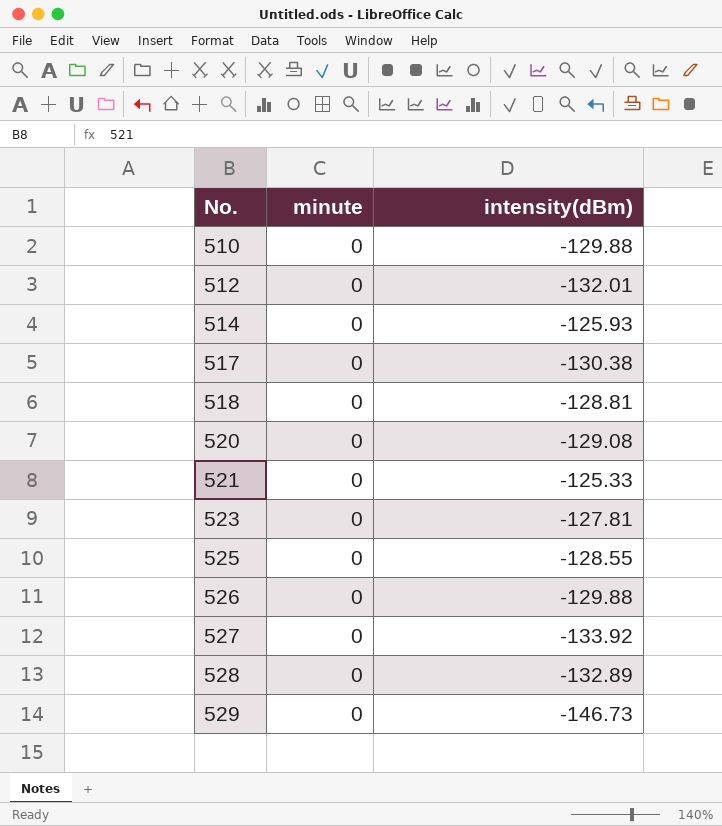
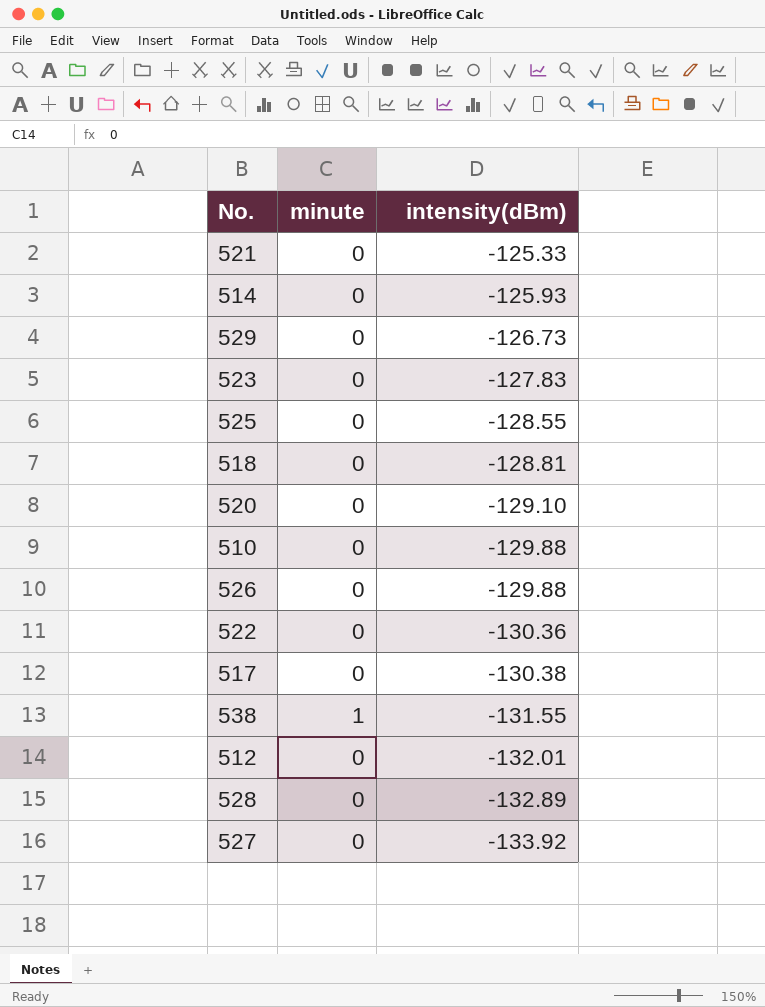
row order: No. ascending -> intensity(dBm) descending
529 | intensity(dBm): -146.73 -> -126.73
523 | intensity(dBm): -127.81 -> -127.83
520 | intensity(dBm): -129.08 -> -129.10
row 522: none -> 0 | -130.36
row 538: none -> 1 | -131.55

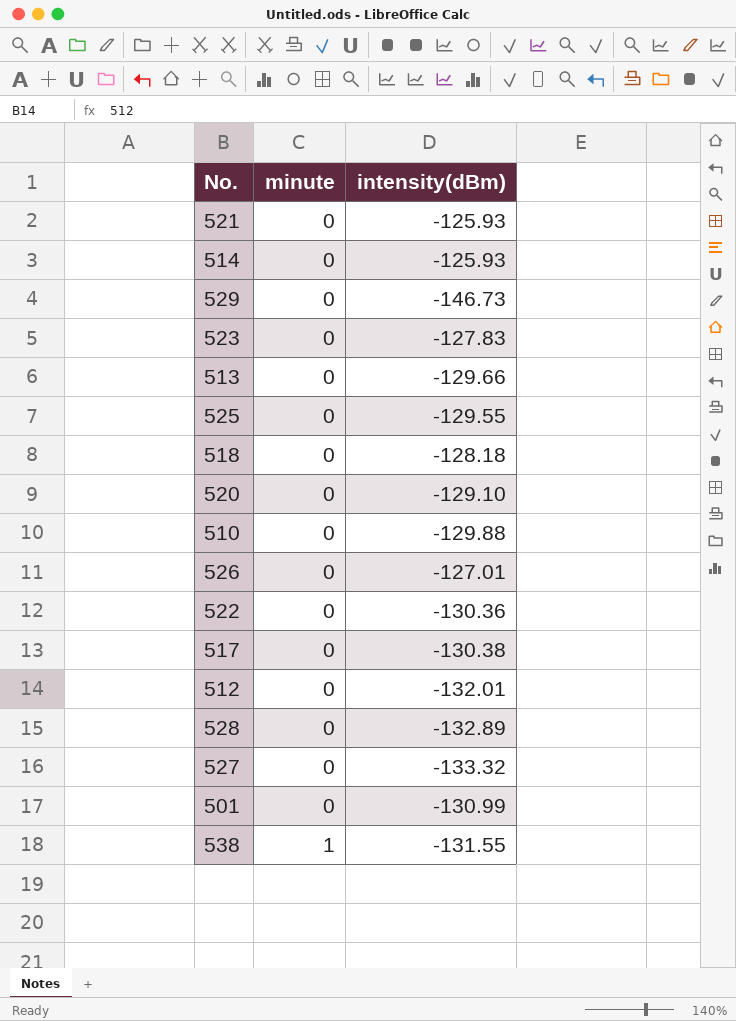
row order: intensity(dBm) descending -> minute ascending
521 | intensity(dBm): -125.33 -> -125.93
529 | intensity(dBm): -126.73 -> -146.73
row 513: none -> 0 | -129.66
525 | intensity(dBm): -128.55 -> -129.55
518 | intensity(dBm): -128.81 -> -128.18
526 | intensity(dBm): -129.88 -> -127.01
527 | intensity(dBm): -133.92 -> -133.32
row 501: none -> 0 | -130.99

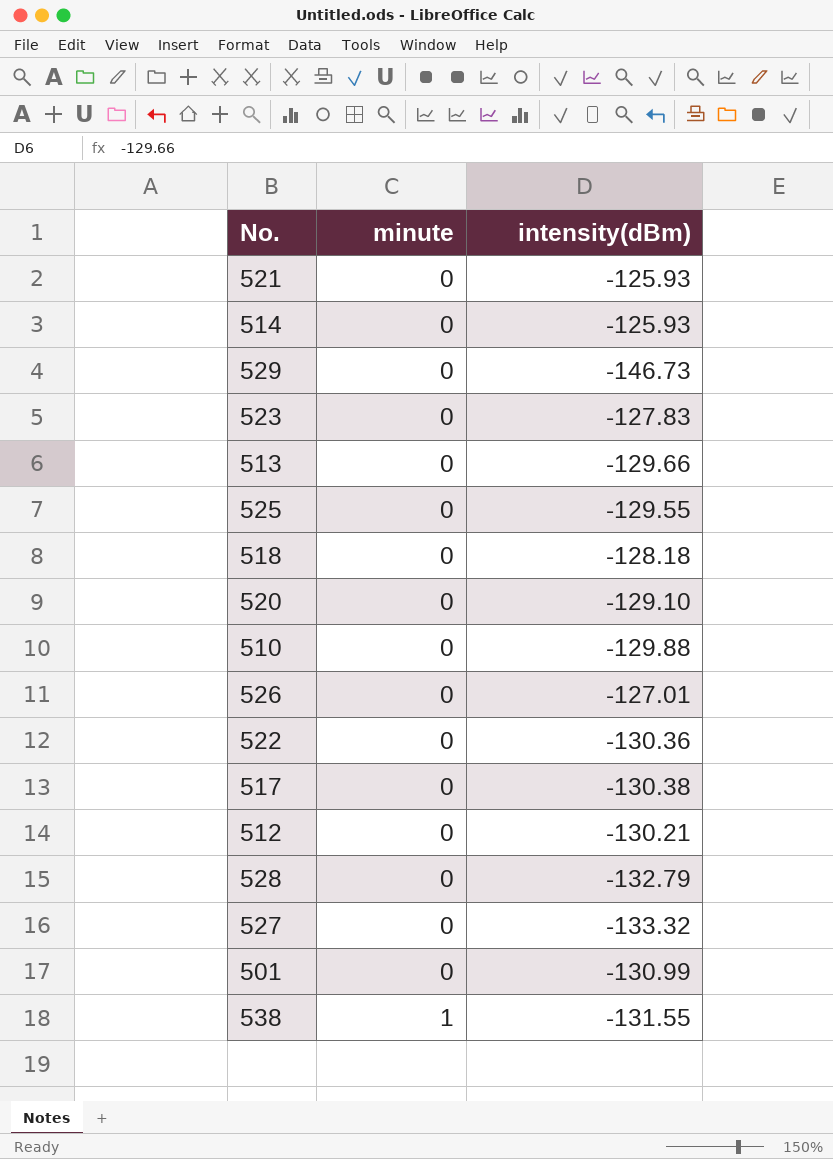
512 | intensity(dBm): -132.01 -> -130.21
528 | intensity(dBm): -132.89 -> -132.79

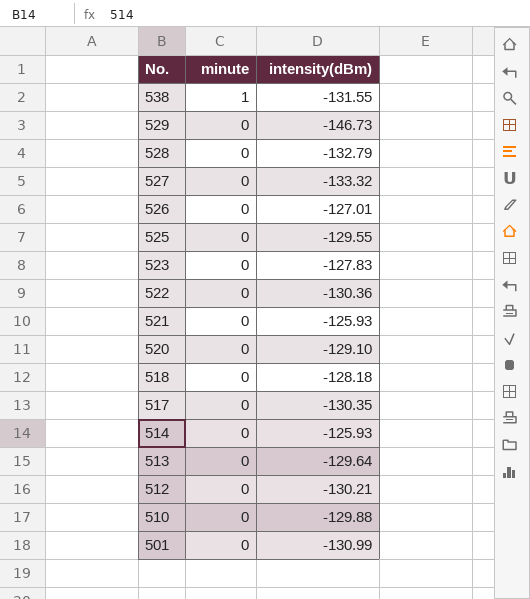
row order: minute ascending -> No. descending
517 | intensity(dBm): -130.38 -> -130.35
513 | intensity(dBm): -129.66 -> -129.64

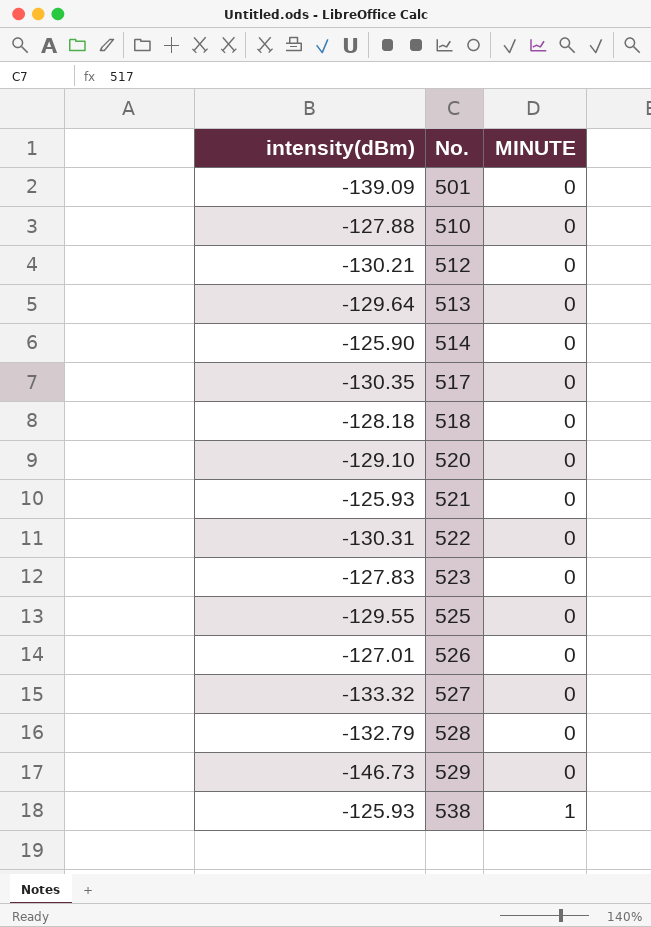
row order: No. descending -> No. ascending
column intensity(dBm) | position: 3 -> 1
column name: minute -> MINUTE
501 | intensity(dBm): -130.99 -> -139.09
510 | intensity(dBm): -129.88 -> -127.88
514 | intensity(dBm): -125.93 -> -125.90
522 | intensity(dBm): -130.36 -> -130.31
538 | intensity(dBm): -131.55 -> -125.93

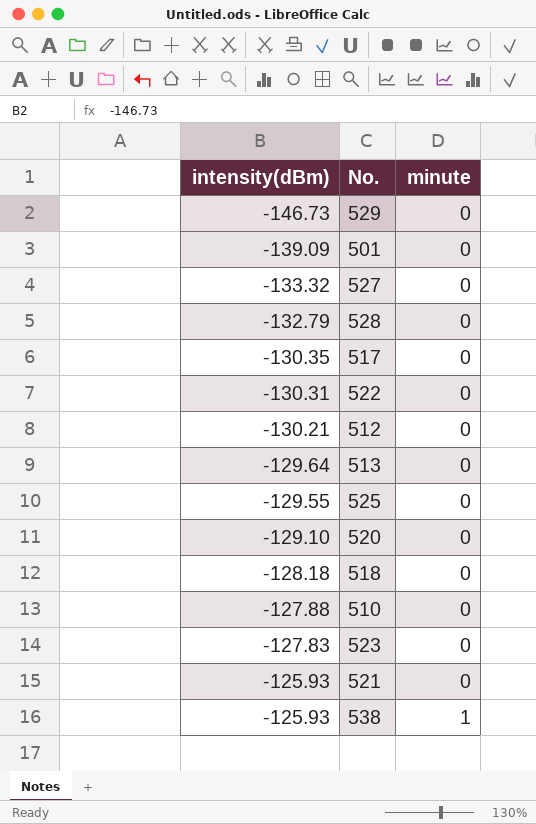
row order: No. ascending -> intensity(dBm) ascending
column name: MINUTE -> minute
row 514: -125.90 | 0 -> none
row 526: -127.01 | 0 -> none

